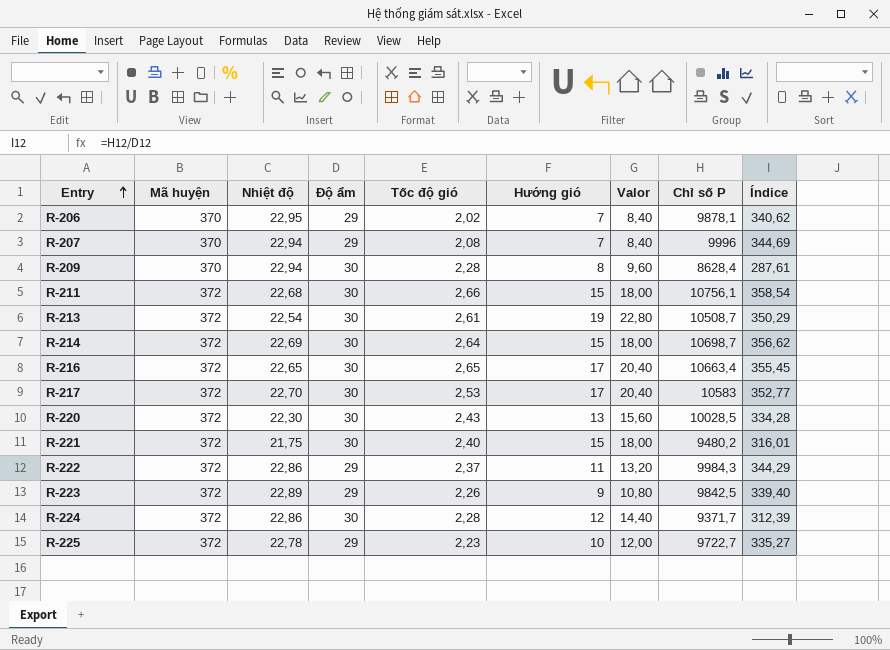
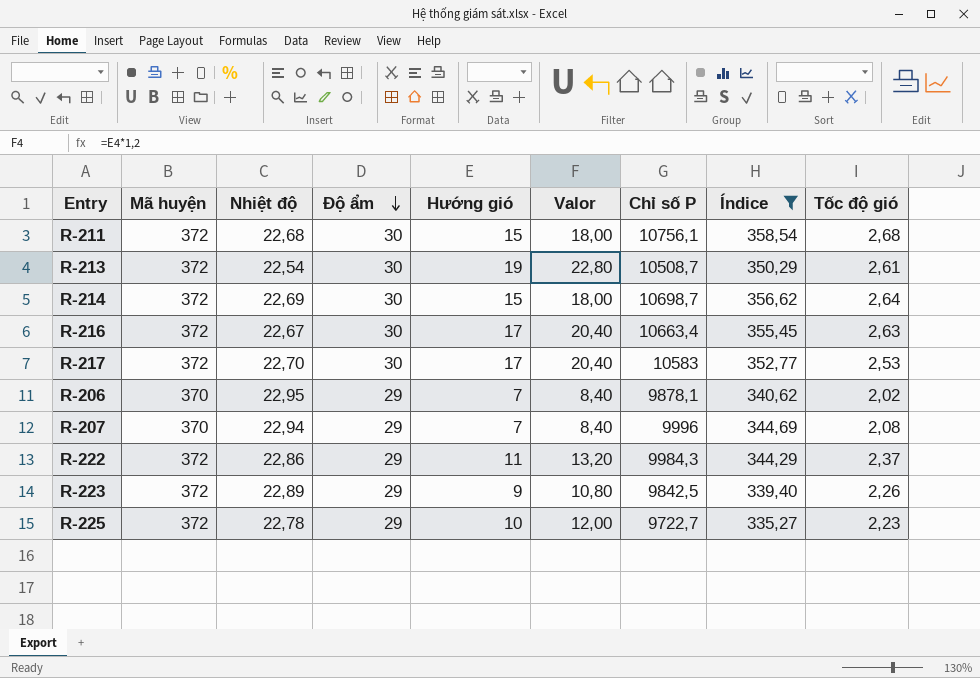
filter: none -> Índice >= 335,27
row order: Entry ascending -> Độ ẩm descending
column Tốc độ gió | position: 5 -> 9
R-211 | Tốc độ gió: 2,66 -> 2,68
R-216 | Nhiệt độ: 22,65 -> 22,67
R-216 | Tốc độ gió: 2,65 -> 2,63

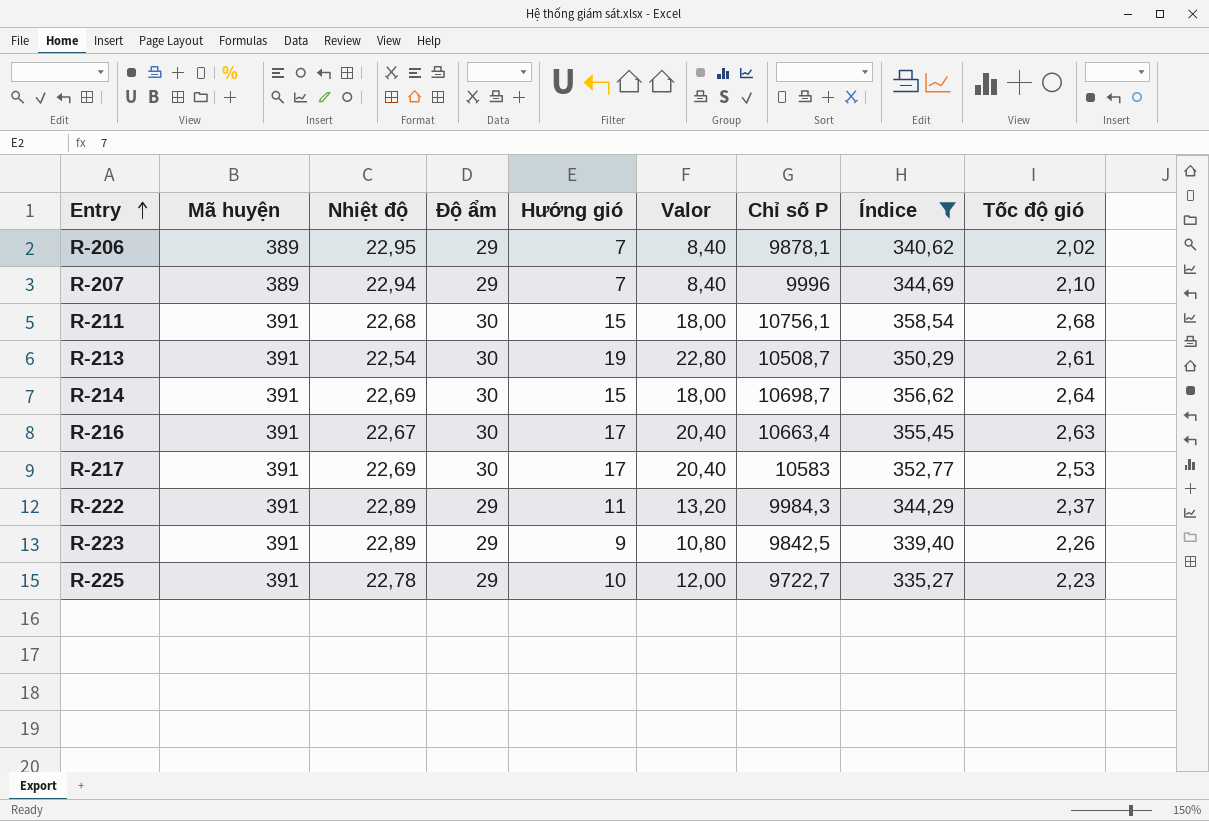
row order: Độ ẩm descending -> Entry ascending
R-206 | Mã huyện: 370 -> 389
R-207 | Mã huyện: 370 -> 389
R-207 | Tốc độ gió: 2,08 -> 2,10
R-211 | Mã huyện: 372 -> 391
R-213 | Mã huyện: 372 -> 391
R-214 | Mã huyện: 372 -> 391
R-216 | Mã huyện: 372 -> 391
R-217 | Mã huyện: 372 -> 391
R-217 | Nhiệt độ: 22,70 -> 22,69
R-222 | Mã huyện: 372 -> 391
R-222 | Nhiệt độ: 22,86 -> 22,89
R-223 | Mã huyện: 372 -> 391
R-225 | Mã huyện: 372 -> 391

